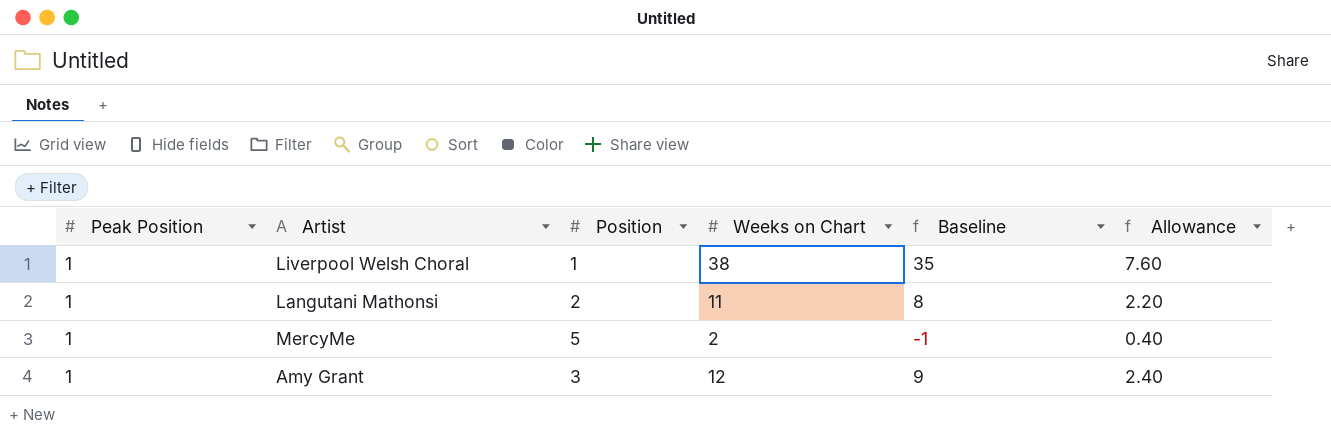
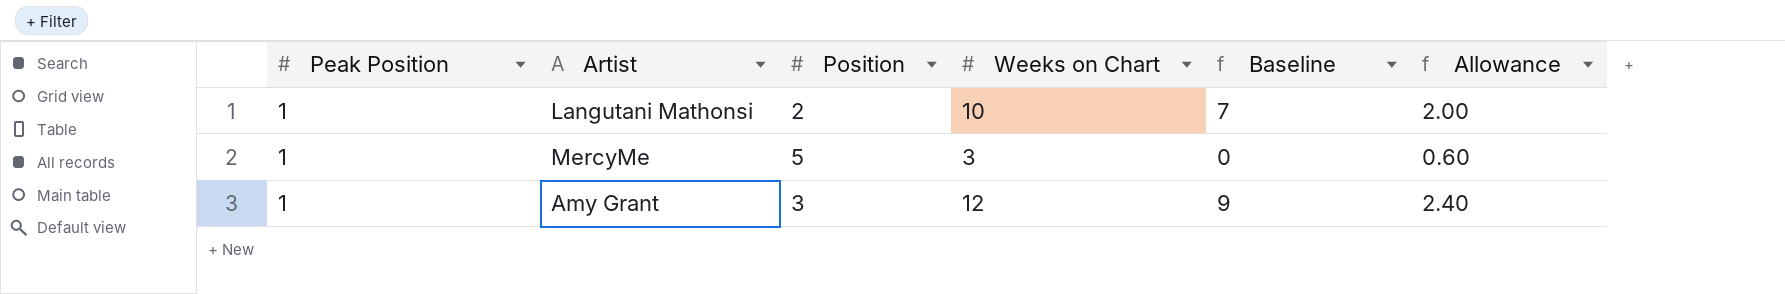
row Liverpool Welsh Choral: 1 | 1 | 38 | 35 | 7.60 -> none
Langutani Mathonsi | Weeks on Chart: 11 -> 10
Langutani Mathonsi | Baseline: 8 -> 7
Langutani Mathonsi | Allowance: 2.20 -> 2.00
MercyMe | Weeks on Chart: 2 -> 3
MercyMe | Baseline: -1 -> 0
MercyMe | Allowance: 0.40 -> 0.60

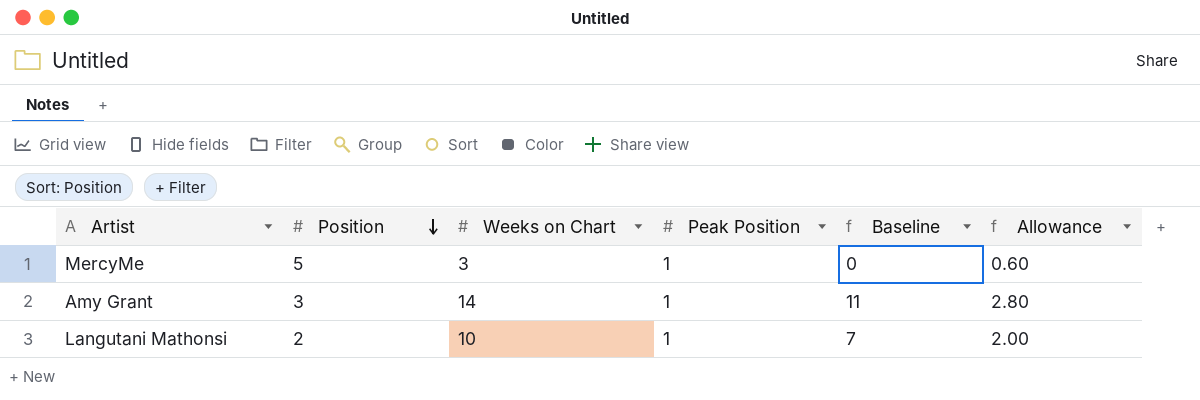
row order: none -> Position descending
column Peak Position | position: 1 -> 4
Amy Grant | Weeks on Chart: 12 -> 14
Amy Grant | Baseline: 9 -> 11
Amy Grant | Allowance: 2.40 -> 2.80

